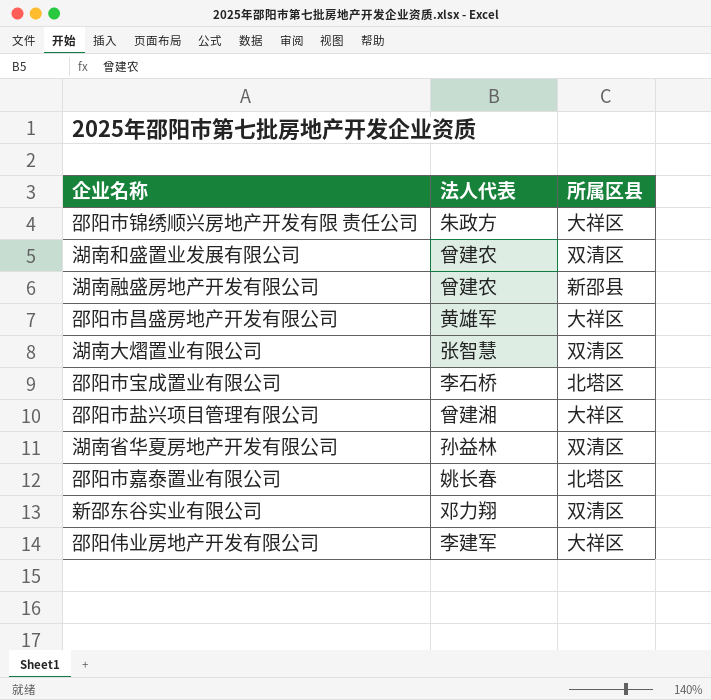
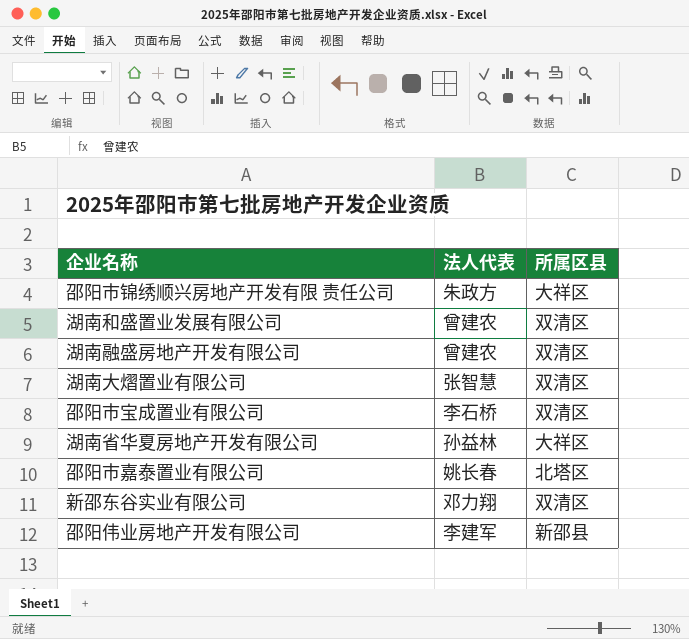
row 邵阳市昌盛房地产开发有限公司: 黄雄军 | 大祥区 -> none
row 邵阳市盐兴项目管理有限公司: 曾建湘 | 大祥区 -> none
湖南融盛房地产开发有限公司 | 所属区县: 新邵县 -> 双清区
邵阳市宝成置业有限公司 | 所属区县: 北塔区 -> 双清区
湖南省华夏房地产开发有限公司 | 所属区县: 双清区 -> 大祥区
邵阳伟业房地产开发有限公司 | 所属区县: 大祥区 -> 新邵县

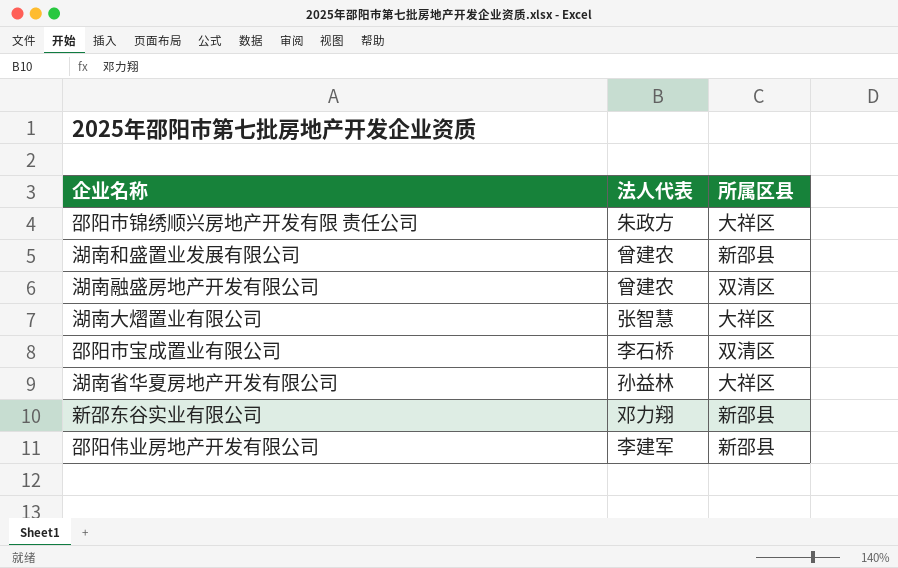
row 邵阳市嘉泰置业有限公司: 姚长春 | 北塔区 -> none
湖南和盛置业发展有限公司 | 所属区县: 双清区 -> 新邵县
湖南大熠置业有限公司 | 所属区县: 双清区 -> 大祥区
新邵东谷实业有限公司 | 所属区县: 双清区 -> 新邵县

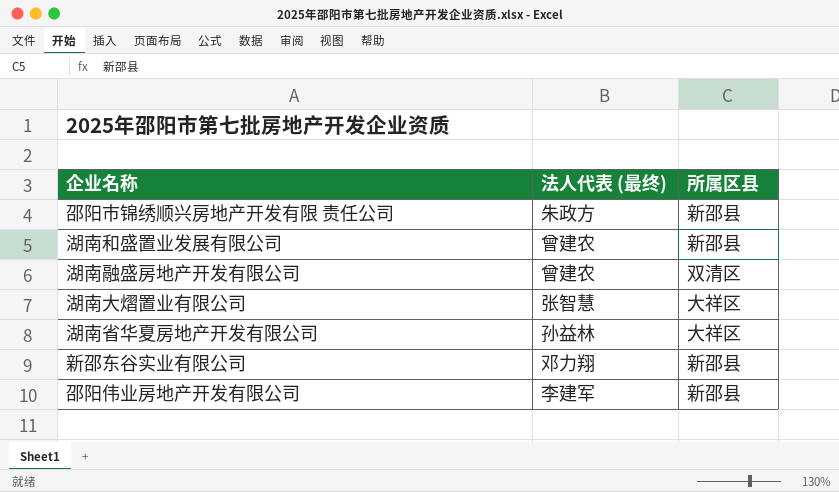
column name: 法人代表 -> 法人代表 (最终)
row 邵阳市宝成置业有限公司: 李石桥 | 双清区 -> none
邵阳市锦绣顺兴房地产开发有限 责任公司 | 所属区县: 大祥区 -> 新邵县

